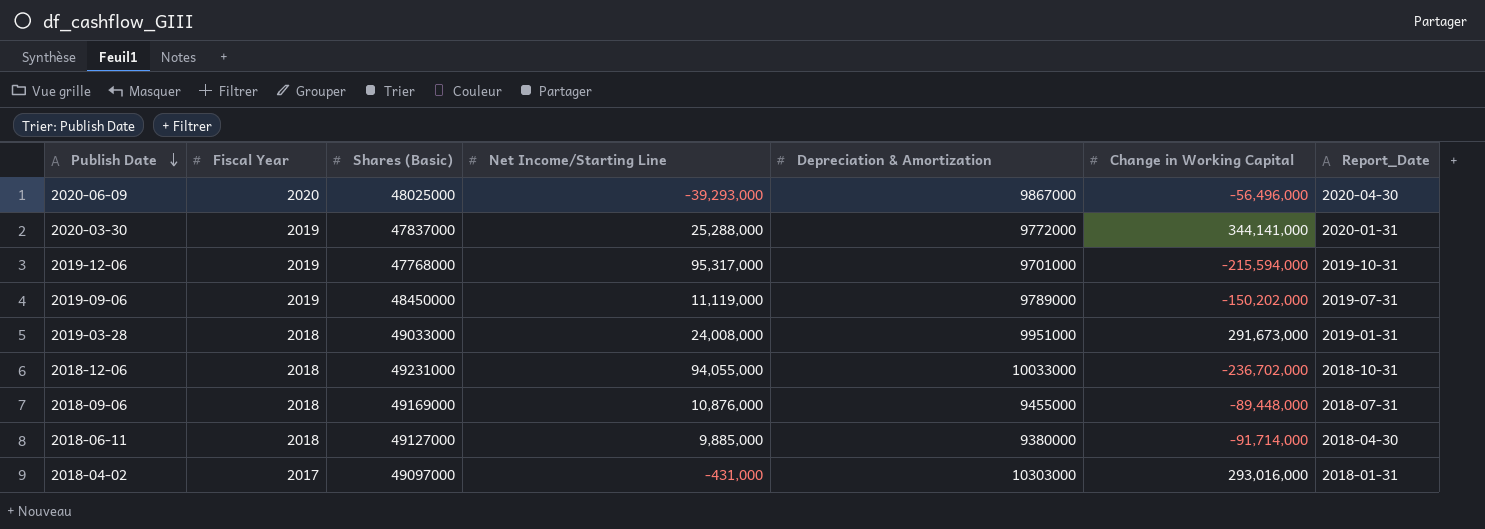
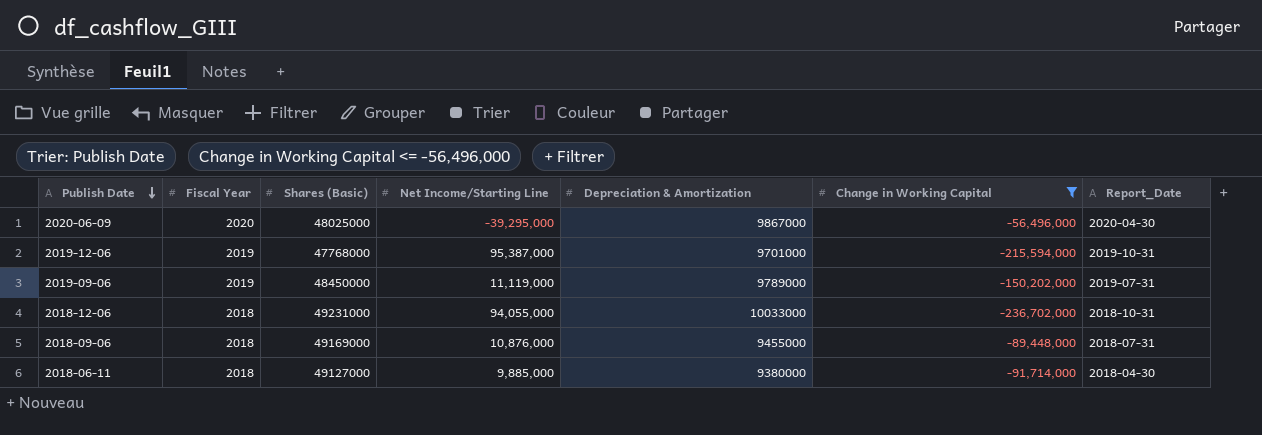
filter: none -> Change in Working Capital <= -56,496,000
2020-06-09 | Net Income/Starting Line: -39,293,000 -> -39,295,000
2019-12-06 | Net Income/Starting Line: 95,317,000 -> 95,387,000

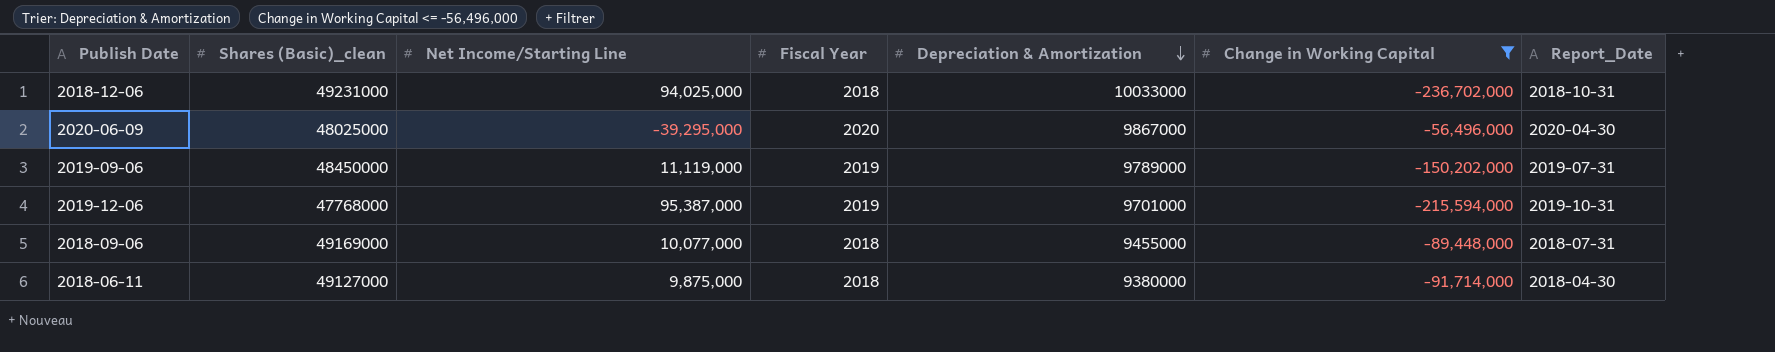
row order: Publish Date descending -> Depreciation & Amortization descending
column name: Shares (Basic) -> Shares (Basic)_clean
column Fiscal Year | position: 2 -> 4
2018-12-06 | Net Income/Starting Line: 94,055,000 -> 94,025,000
2018-09-06 | Net Income/Starting Line: 10,876,000 -> 10,077,000
2018-06-11 | Net Income/Starting Line: 9,885,000 -> 9,875,000

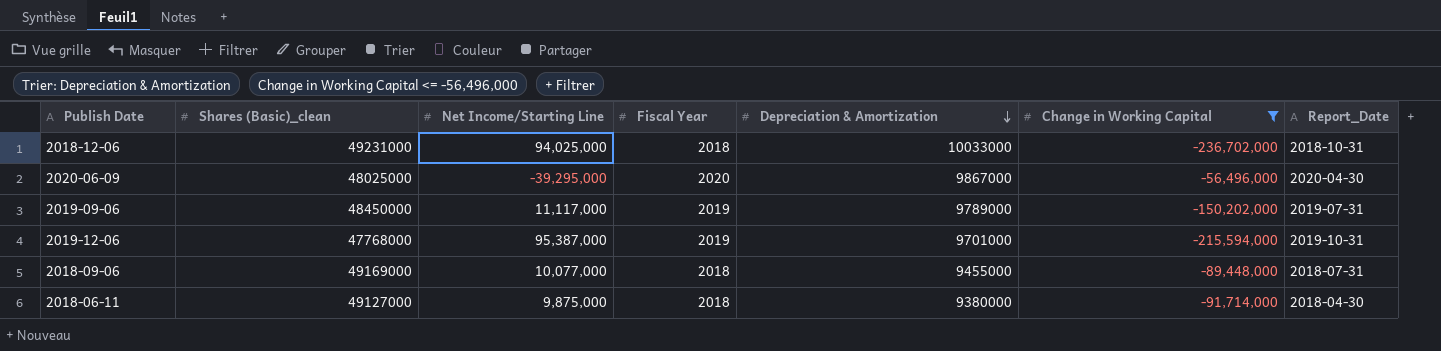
2019-09-06 | Net Income/Starting Line: 11,119,000 -> 11,117,000

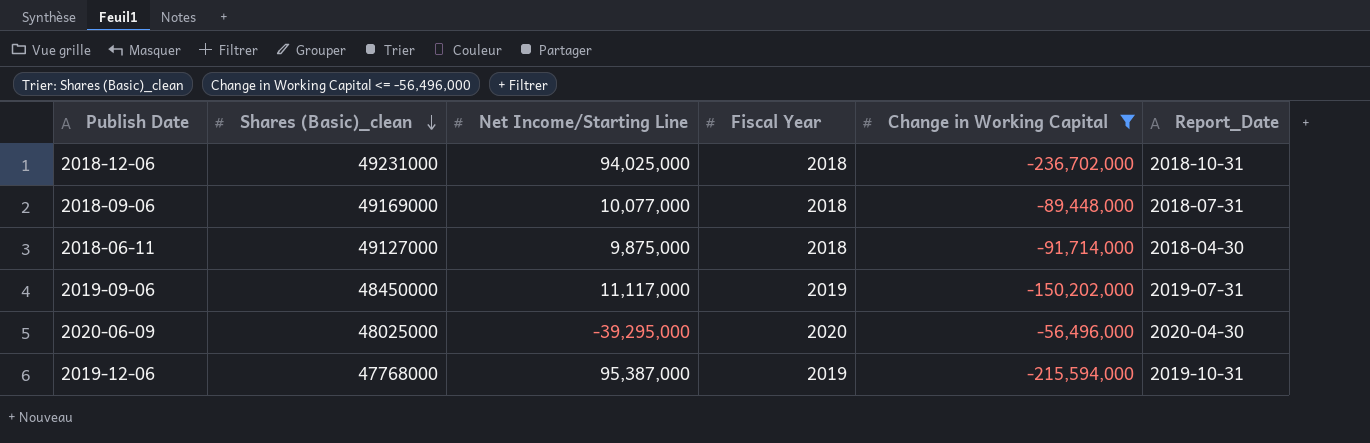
row order: Depreciation & Amortization descending -> Shares (Basic)_clean descending
column Depreciation & Amortization | position: 5 -> none

